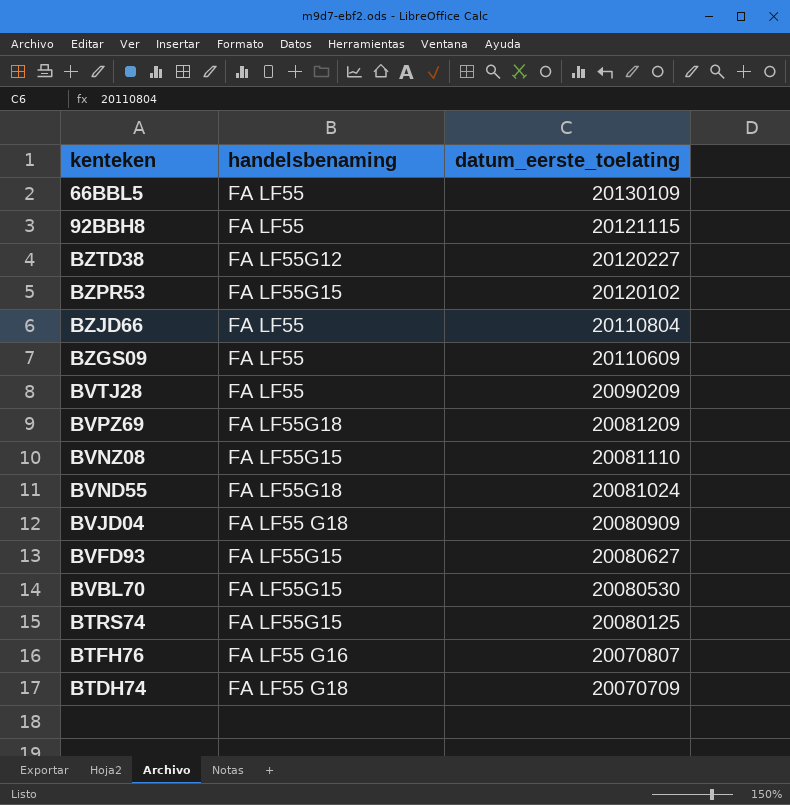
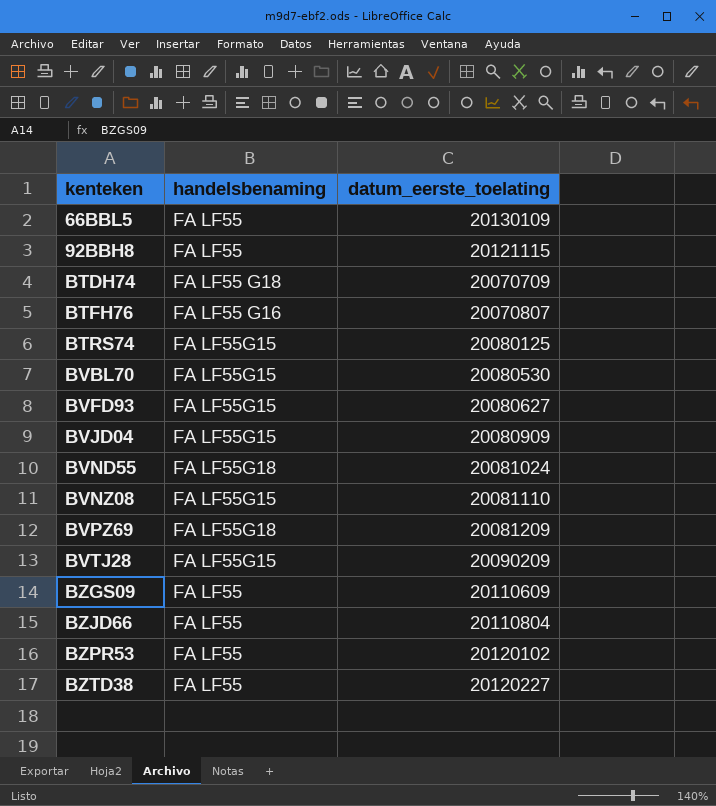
row order: datum_eerste_toelating descending -> kenteken ascending
BVJD04 | handelsbenaming: FA LF55 G18 -> FA LF55G15
BVTJ28 | handelsbenaming: FA LF55 -> FA LF55G15
BZPR53 | handelsbenaming: FA LF55G15 -> FA LF55
BZTD38 | handelsbenaming: FA LF55G12 -> FA LF55

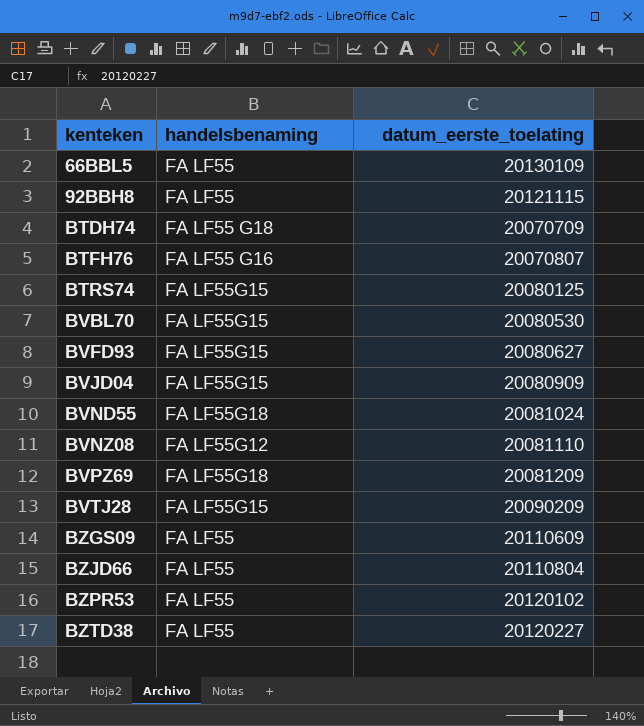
BVNZ08 | handelsbenaming: FA LF55G15 -> FA LF55G12

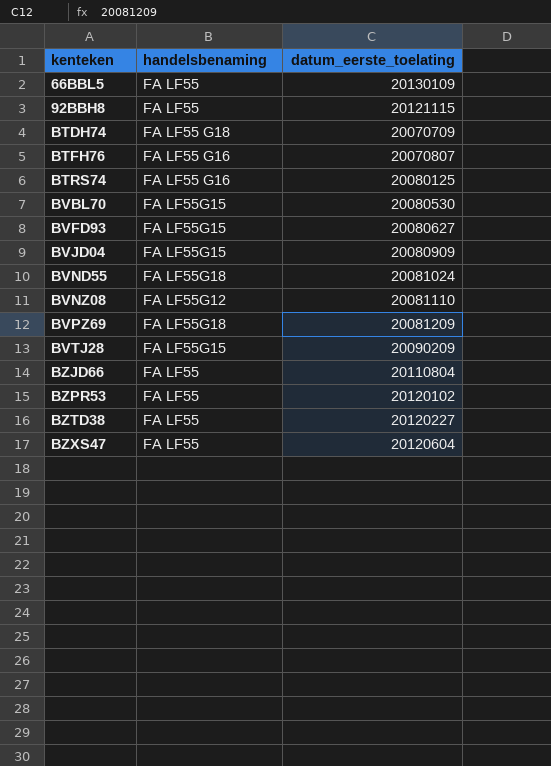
row BZGS09: FA LF55 | 20110609 -> none
BTRS74 | handelsbenaming: FA LF55G15 -> FA LF55 G16
row BZXS47: none -> FA LF55 | 20120604

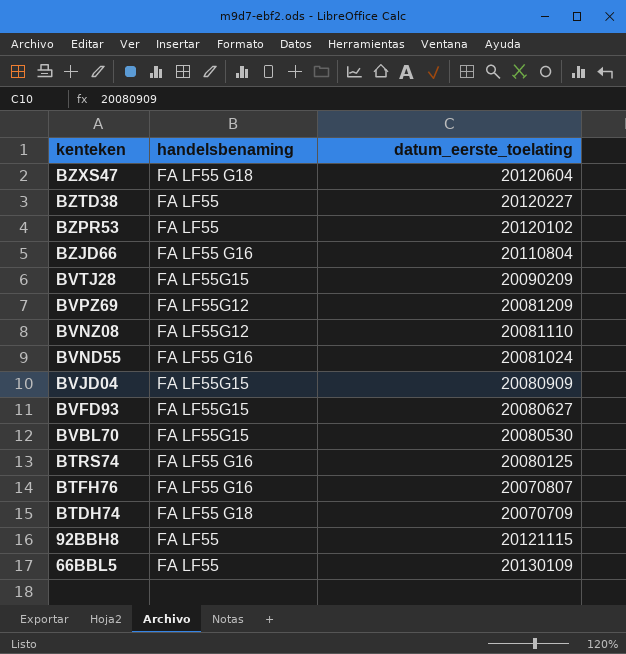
row order: kenteken ascending -> kenteken descending
BZXS47 | handelsbenaming: FA LF55 -> FA LF55 G18
BZJD66 | handelsbenaming: FA LF55 -> FA LF55 G16
BVPZ69 | handelsbenaming: FA LF55G18 -> FA LF55G12
BVND55 | handelsbenaming: FA LF55G18 -> FA LF55 G16

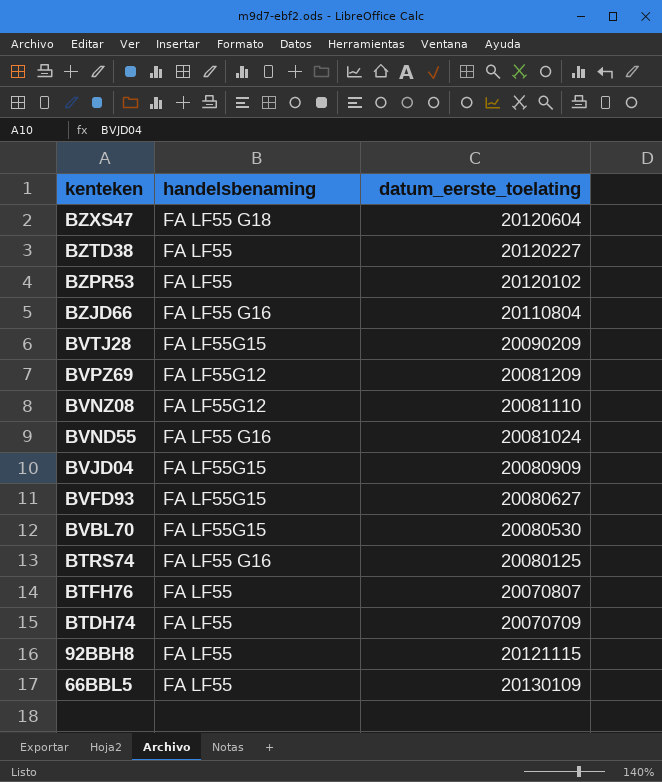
BTFH76 | handelsbenaming: FA LF55 G16 -> FA LF55
BTDH74 | handelsbenaming: FA LF55 G18 -> FA LF55

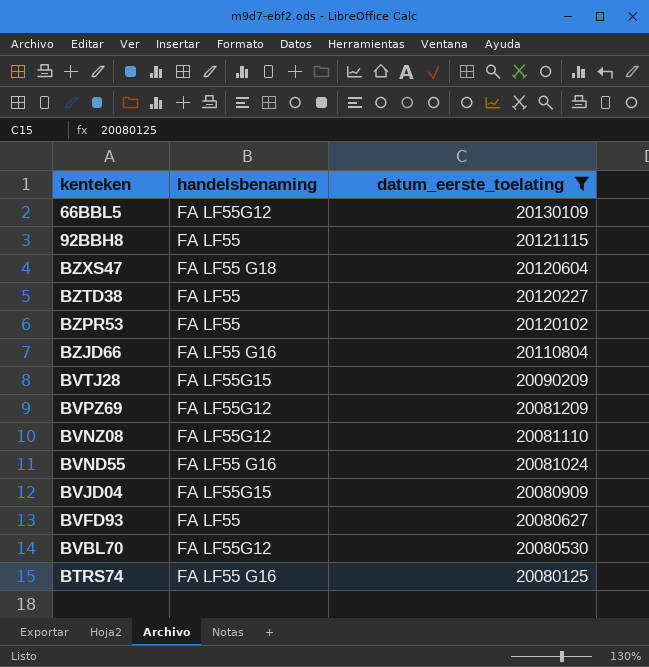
filter: none -> datum_eerste_toelating >= 20080125
row order: kenteken descending -> datum_eerste_toelating descending
66BBL5 | handelsbenaming: FA LF55 -> FA LF55G12
BVFD93 | handelsbenaming: FA LF55G15 -> FA LF55
BVBL70 | handelsbenaming: FA LF55G15 -> FA LF55G12

